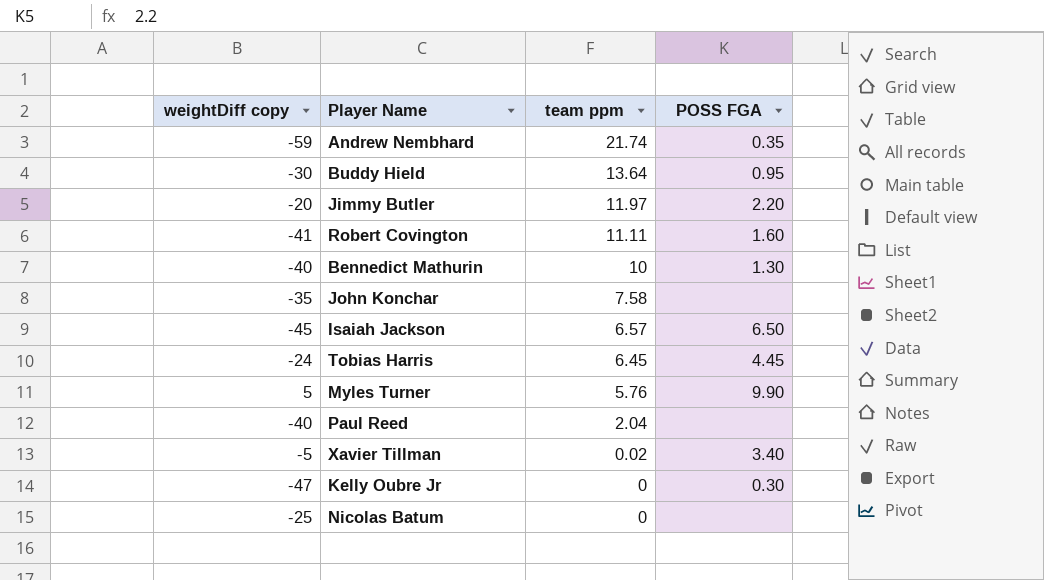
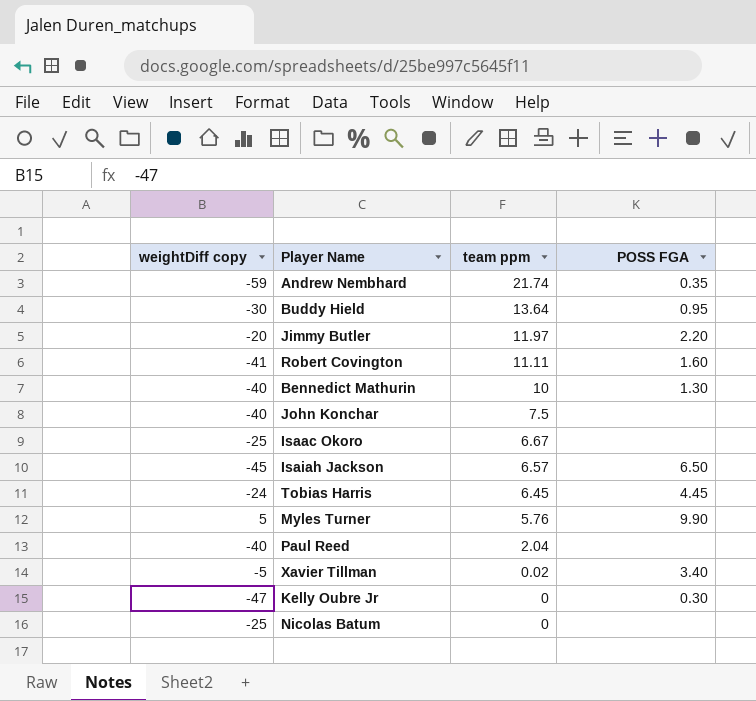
John Konchar | weightDiff copy: -35 -> -40
John Konchar | team ppm: 7.58 -> 7.5
row Isaac Okoro: none -> -25 | 6.67 | none

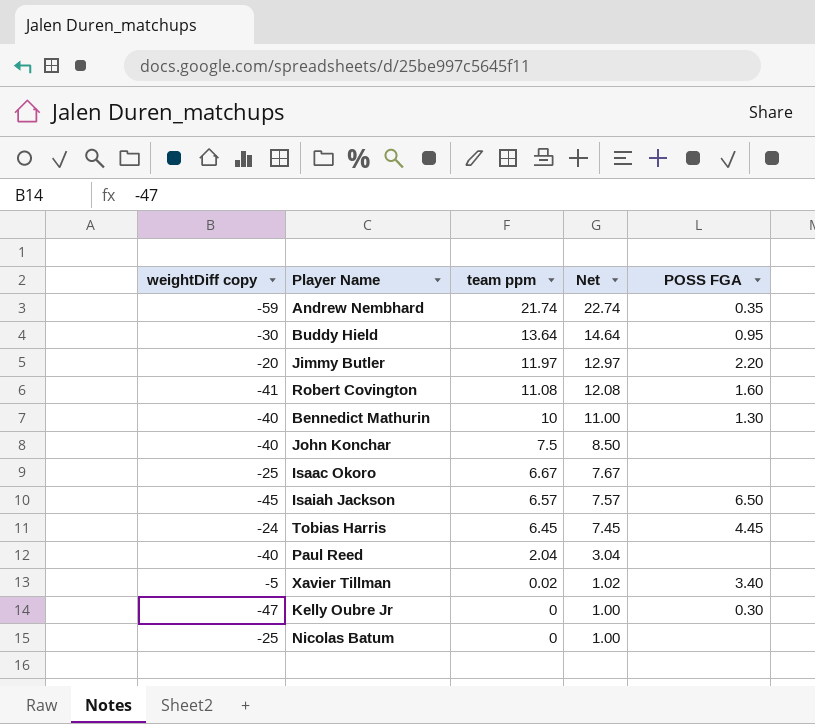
column Net | formula: none -> [team ppm] + 1
row Myles Turner: 5 | 5.76 | 9.90 -> none
Robert Covington | team ppm: 11.11 -> 11.08

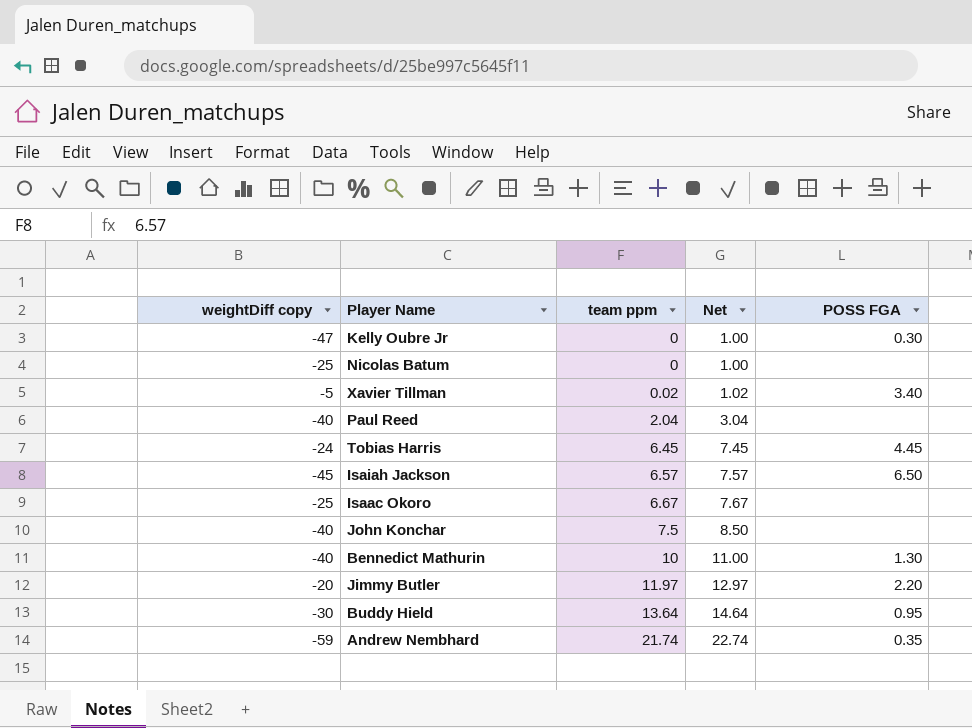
row order: team ppm descending -> team ppm ascending
row Robert Covington: -41 | 11.08 | 12.08 | 1.60 -> none

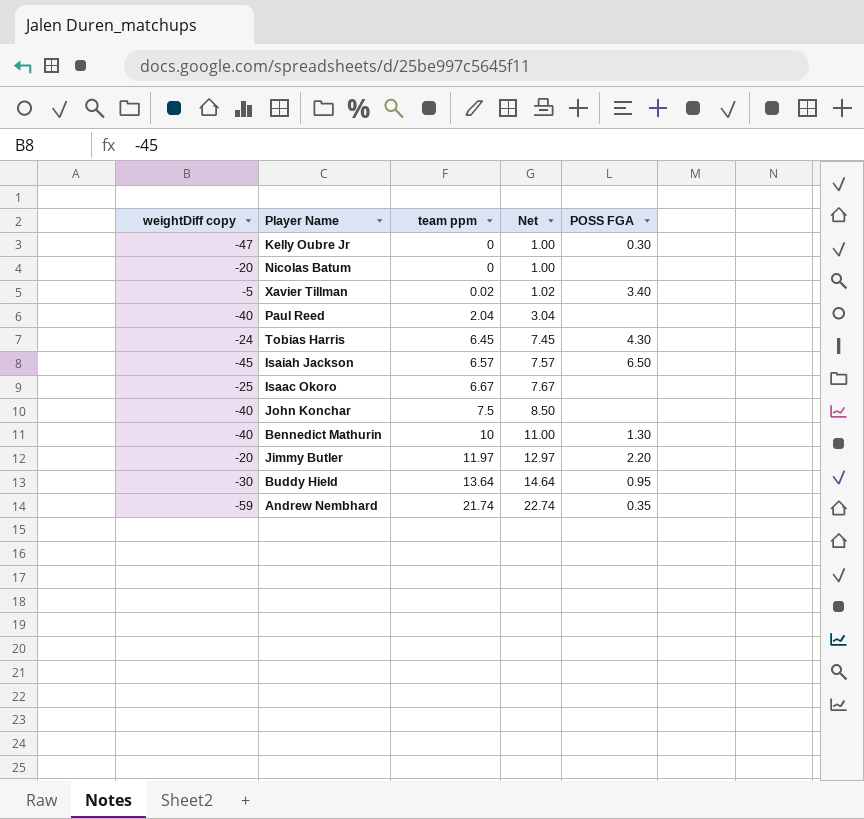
Nicolas Batum | weightDiff copy: -25 -> -20
Tobias Harris | POSS FGA: 4.45 -> 4.30

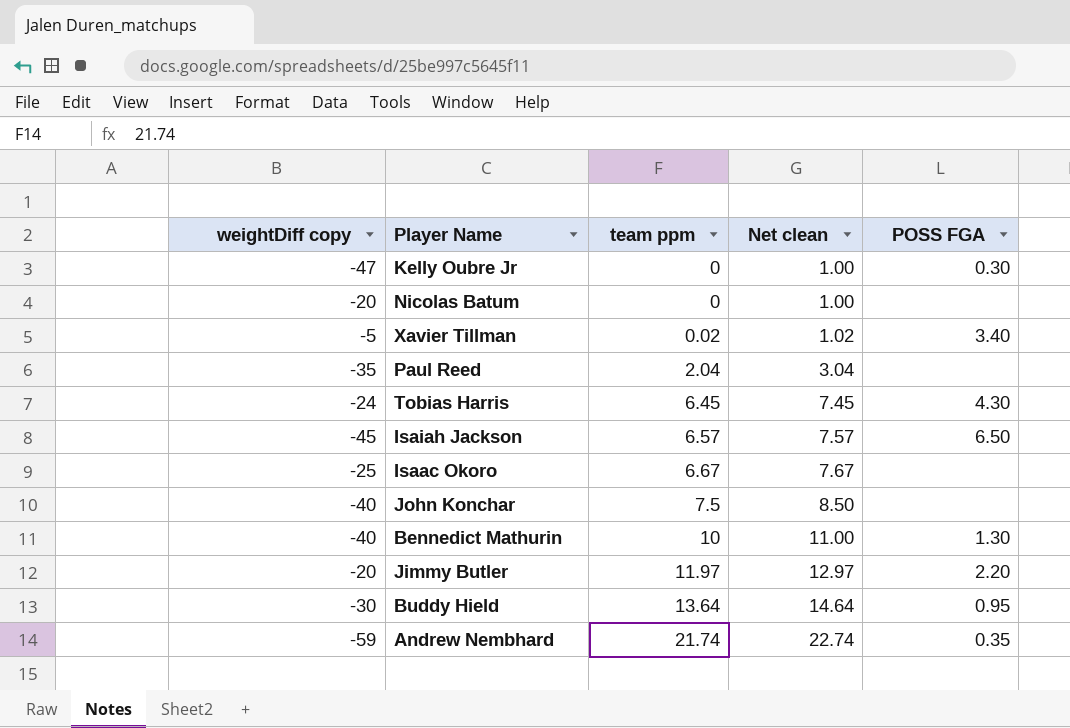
column name: Net -> Net clean
Paul Reed | weightDiff copy: -40 -> -35

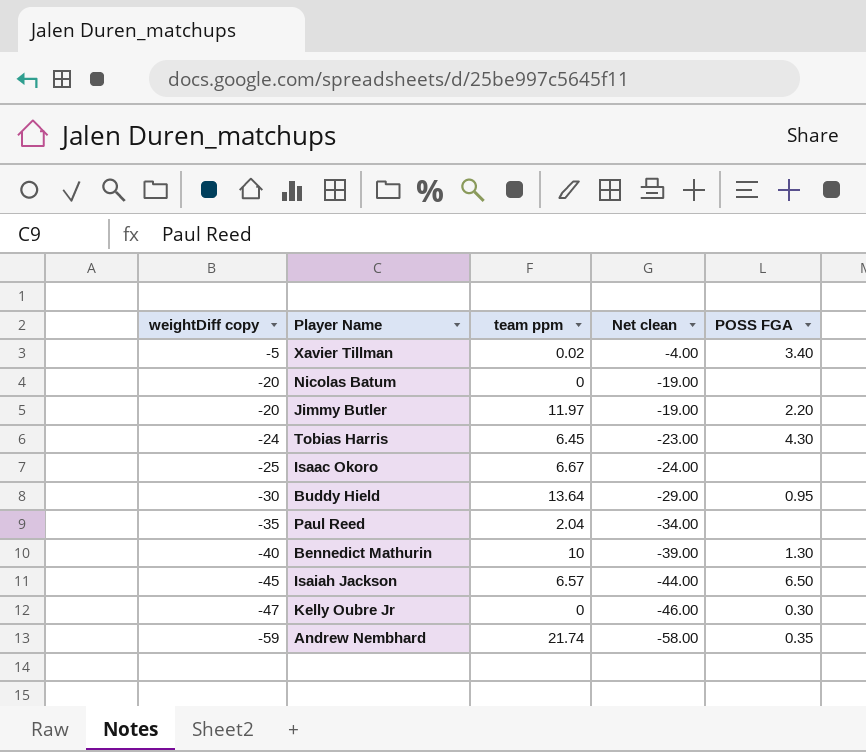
row order: team ppm ascending -> weightDiff copy descending
column Net clean | formula: [team ppm] + 1 -> [weightDiff copy] + 1
row John Konchar: -40 | 7.5 | 8.50 | none -> none

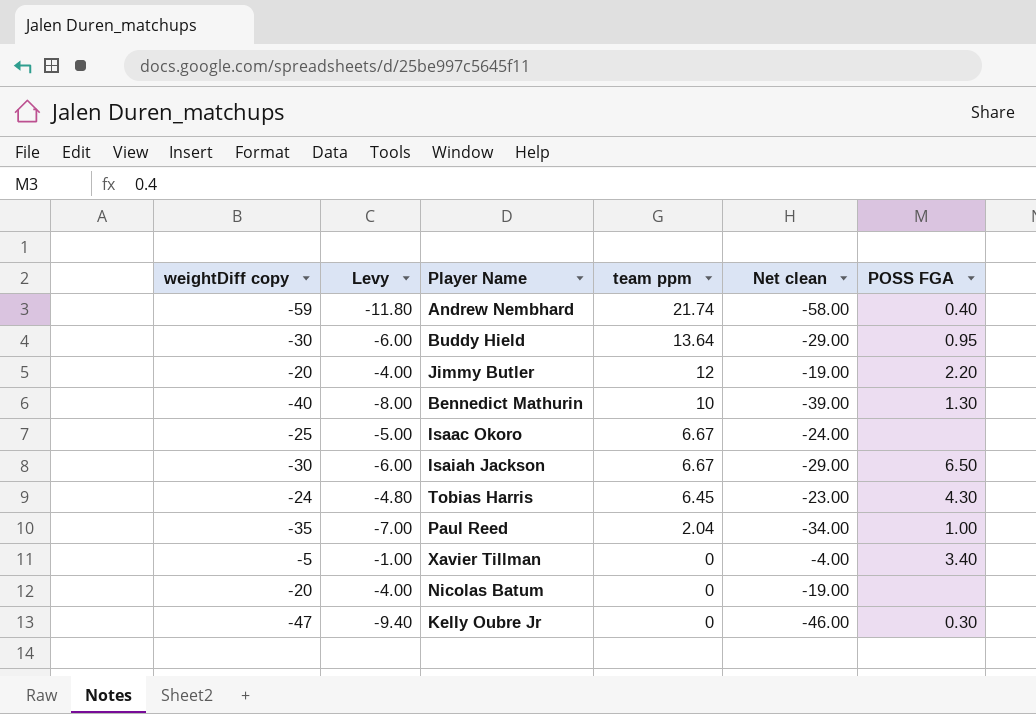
row order: weightDiff copy descending -> team ppm descending
column Levy | formula: none -> [weightDiff copy] * 0.2
Andrew Nembhard | POSS FGA: 0.35 -> 0.40
Jimmy Butler | team ppm: 11.97 -> 12
Isaiah Jackson | weightDiff copy: -45 -> -30
Isaiah Jackson | team ppm: 6.57 -> 6.67
Isaiah Jackson | Net clean: -44.00 -> -29.00
Paul Reed | POSS FGA: none -> 1.00
Xavier Tillman | team ppm: 0.02 -> 0

